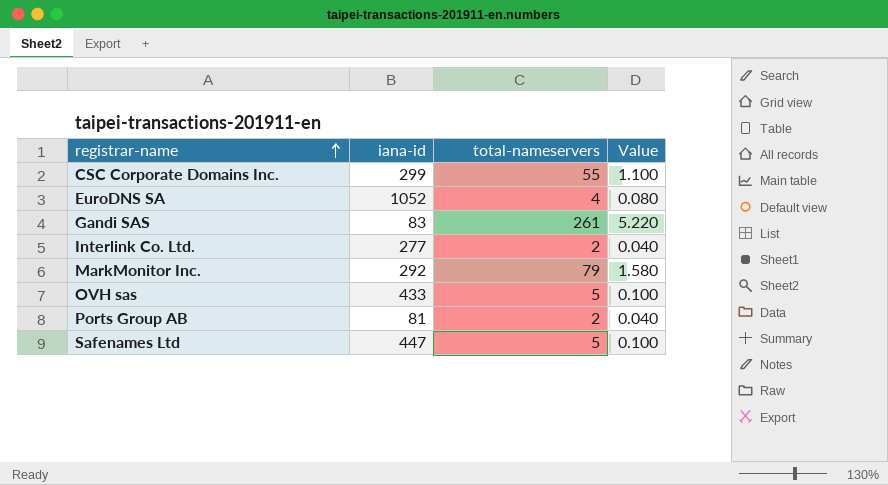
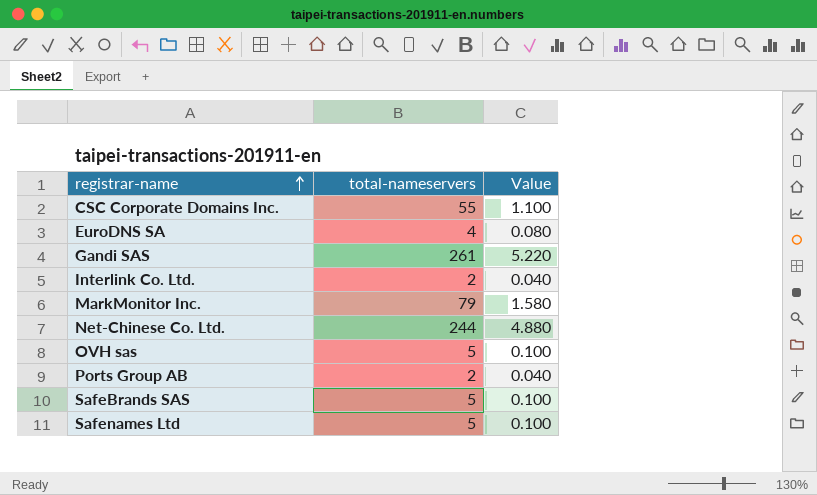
column iana-id | position: 2 -> none
row Net-Chinese Co. Ltd.: none -> 244 | 4.880
row SafeBrands SAS: none -> 5 | 0.100

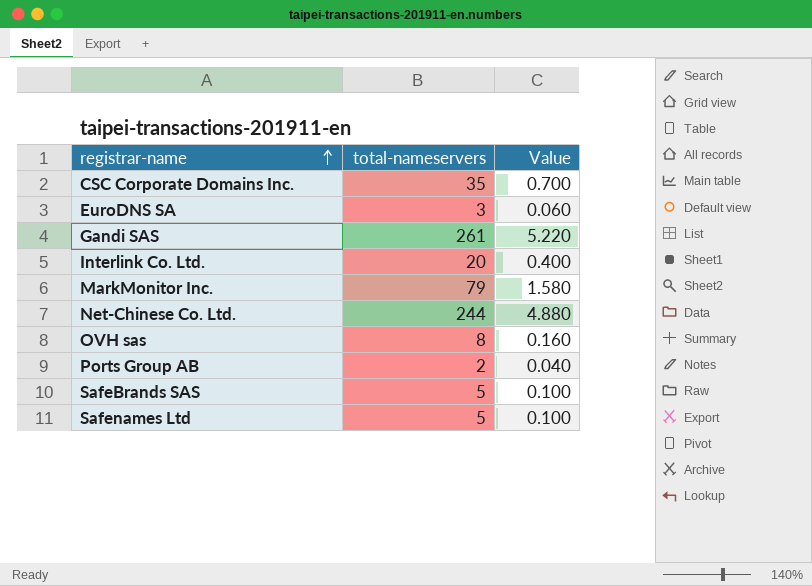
CSC Corporate Domains Inc. | total-nameservers: 55 -> 35
CSC Corporate Domains Inc. | Value: 1.100 -> 0.700
EuroDNS SA | total-nameservers: 4 -> 3
EuroDNS SA | Value: 0.080 -> 0.060
Interlink Co. Ltd. | total-nameservers: 2 -> 20
Interlink Co. Ltd. | Value: 0.040 -> 0.400
OVH sas | total-nameservers: 5 -> 8
OVH sas | Value: 0.100 -> 0.160

